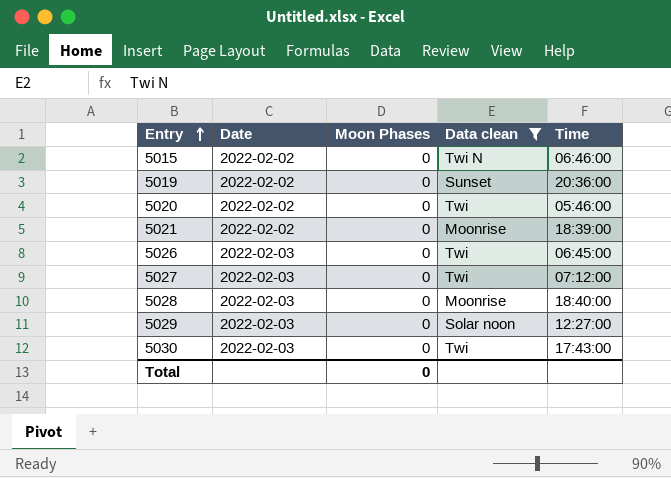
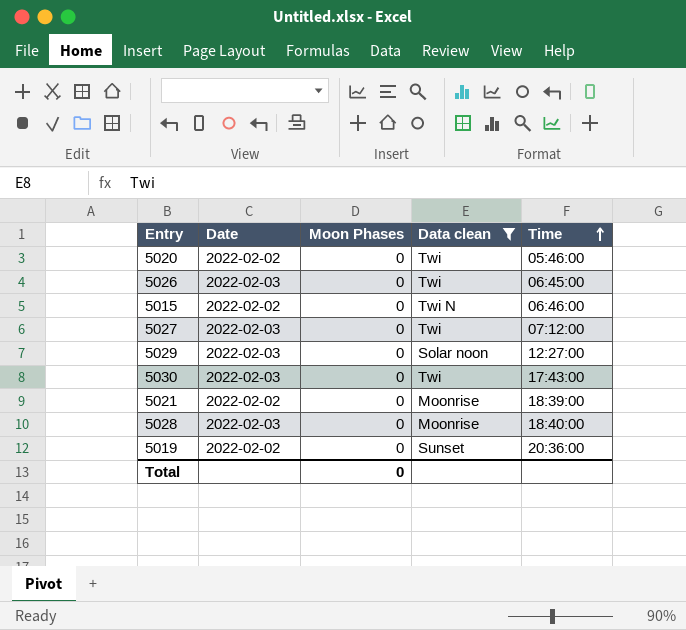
row order: Entry ascending -> Time ascending

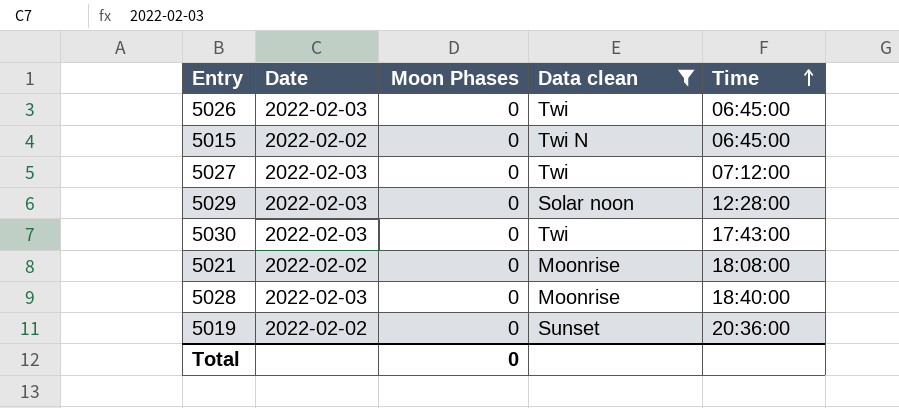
row 5020: 2022-02-02 | 0 | Twi | 05:46:00 -> none
5015 | Time: 06:46:00 -> 06:45:00
5029 | Time: 12:27:00 -> 12:28:00
5021 | Time: 18:39:00 -> 18:08:00

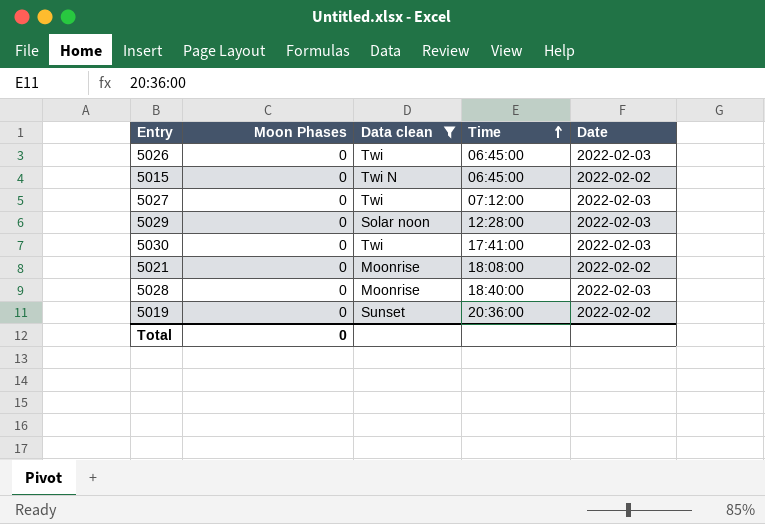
column Date | position: 2 -> 5
5030 | Time: 17:43:00 -> 17:41:00

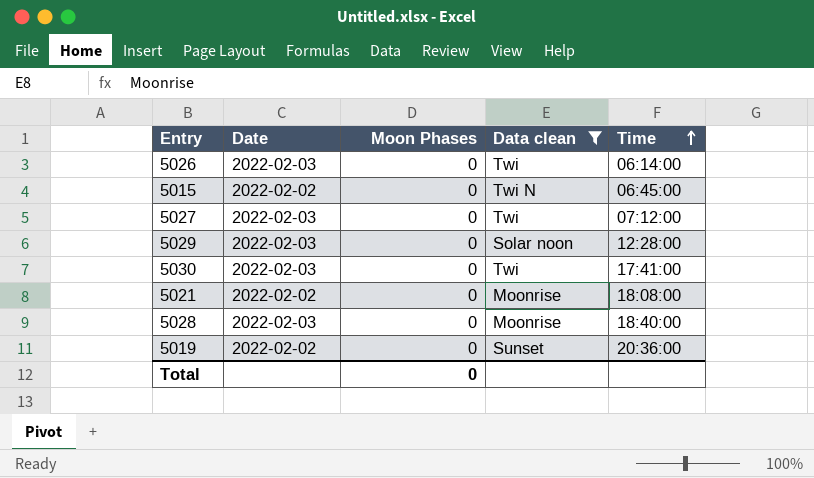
column Date | position: 5 -> 2
5026 | Time: 06:45:00 -> 06:14:00

